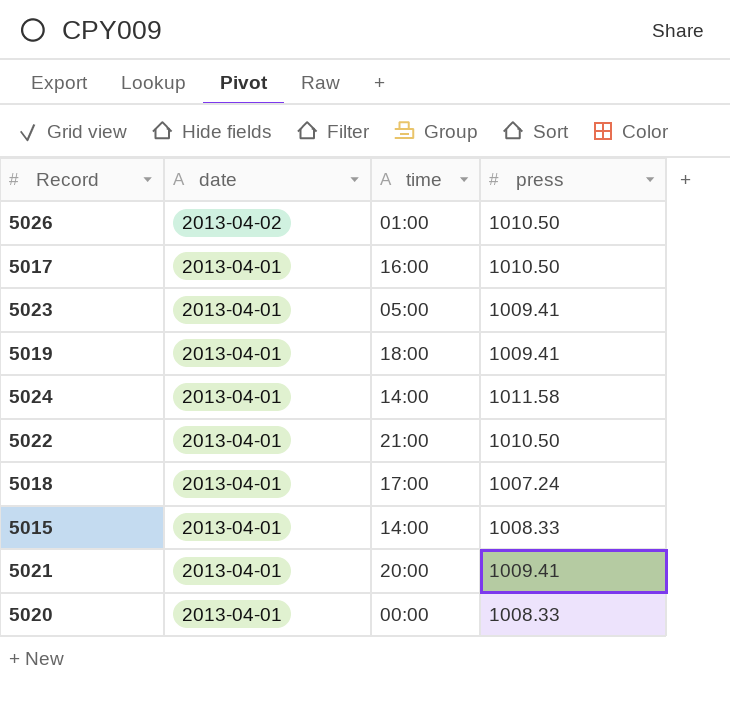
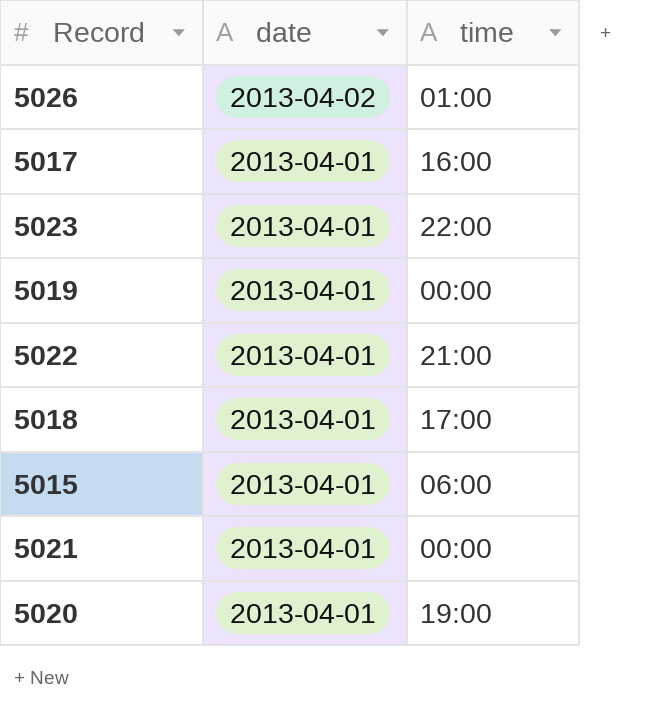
column press | position: 4 -> none
row 5024: 2013-04-01 | 14:00 | 1011.58 -> none
5023 | time: 05:00 -> 22:00
5019 | time: 18:00 -> 00:00
5015 | time: 14:00 -> 06:00
5021 | time: 20:00 -> 00:00
5020 | time: 00:00 -> 19:00

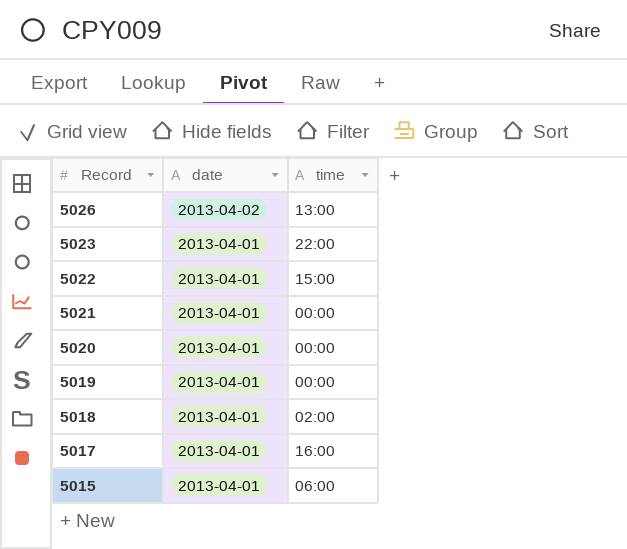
row order: date descending -> Record descending
5026 | time: 01:00 -> 13:00
5022 | time: 21:00 -> 15:00
5020 | time: 19:00 -> 00:00
5018 | time: 17:00 -> 02:00

